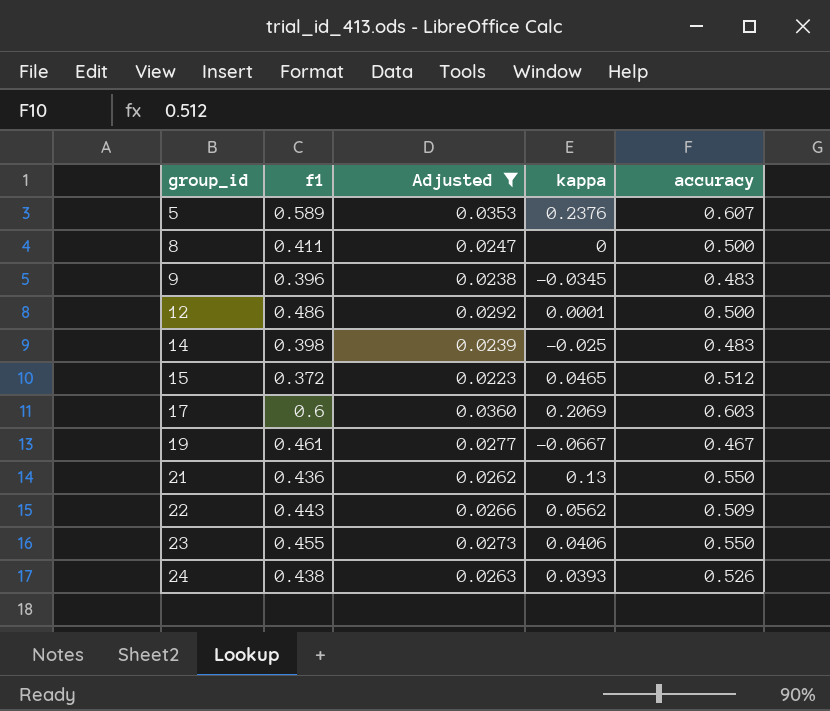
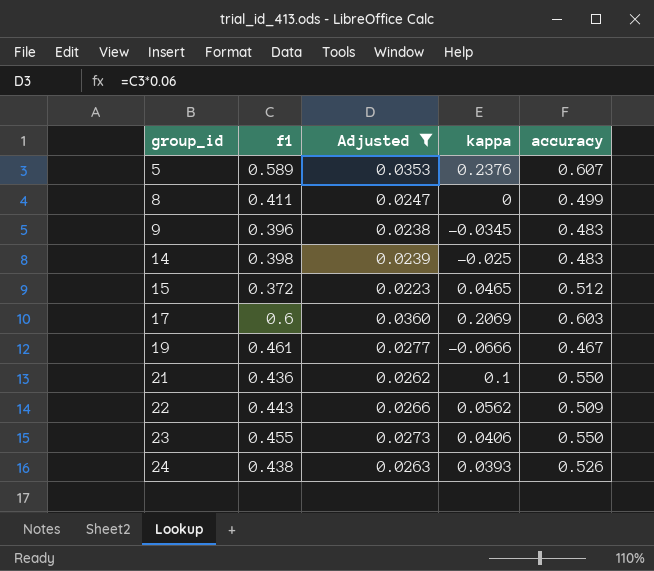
row 12: 0.486 | 0.0292 | 0.0001 | 0.500 -> none
8 | accuracy: 0.500 -> 0.499
19 | kappa: -0.0667 -> -0.0666
21 | kappa: 0.13 -> 0.1

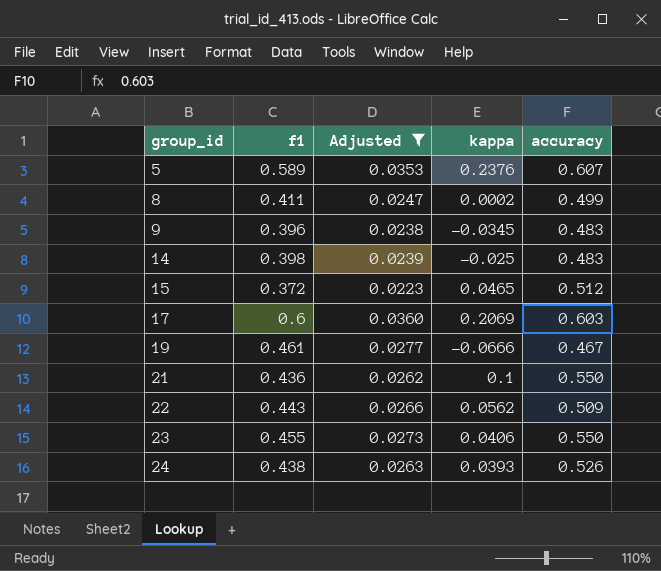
8 | kappa: 0 -> 0.0002

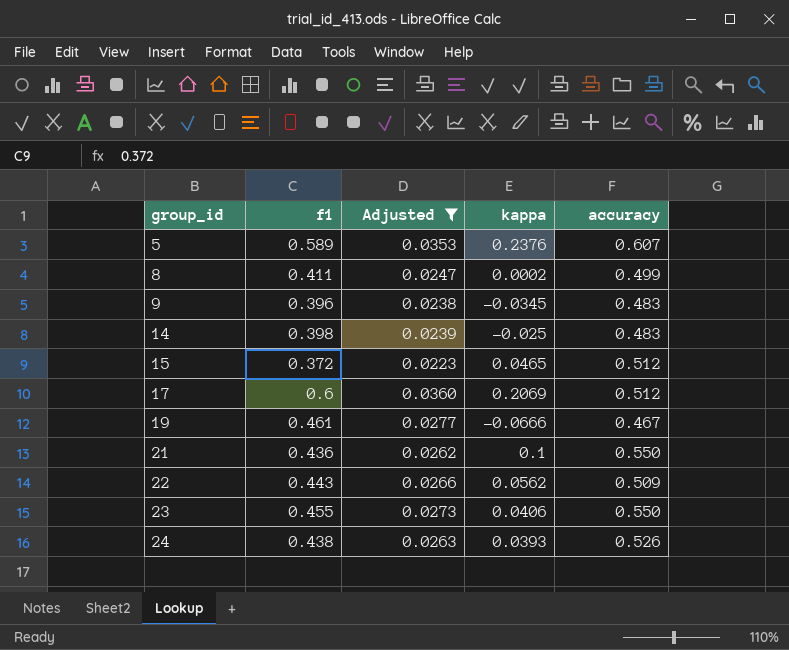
17 | accuracy: 0.603 -> 0.512

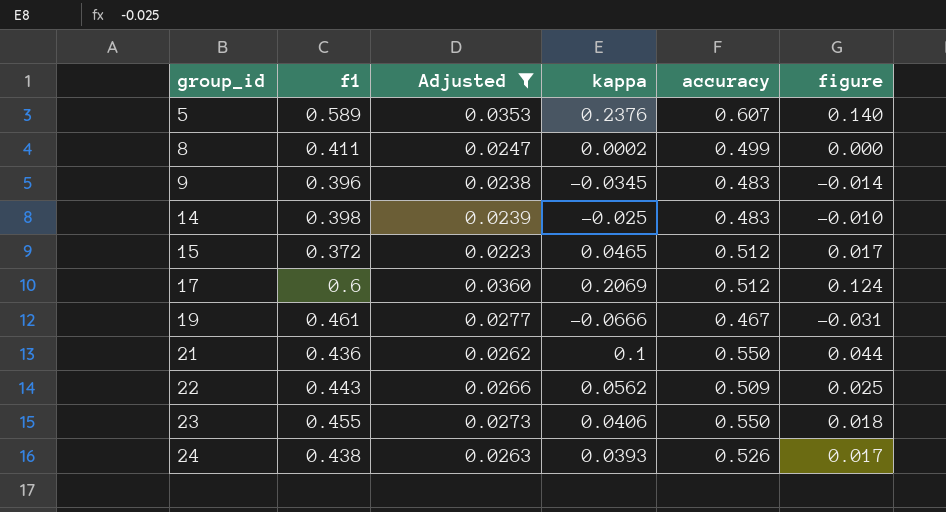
column figure | formula: none -> [f1] * [kappa]

